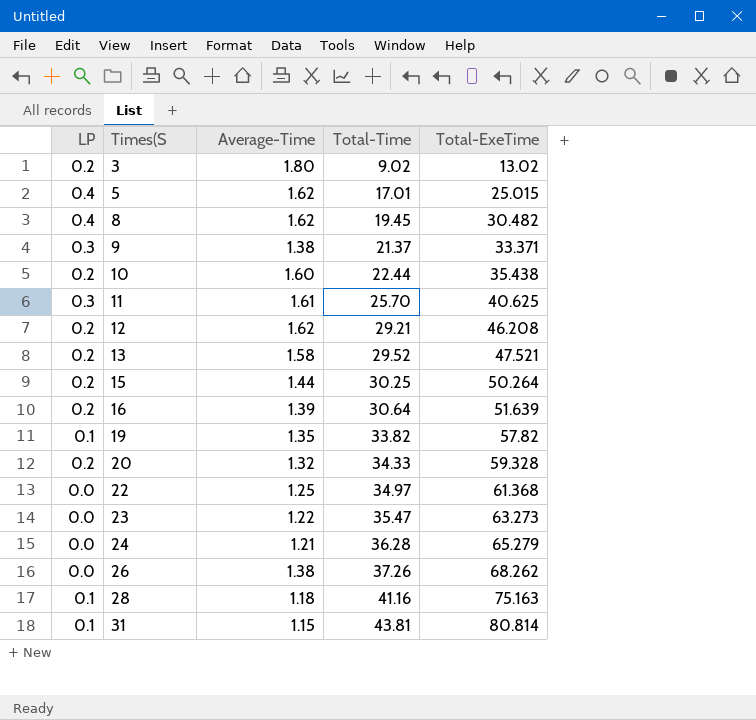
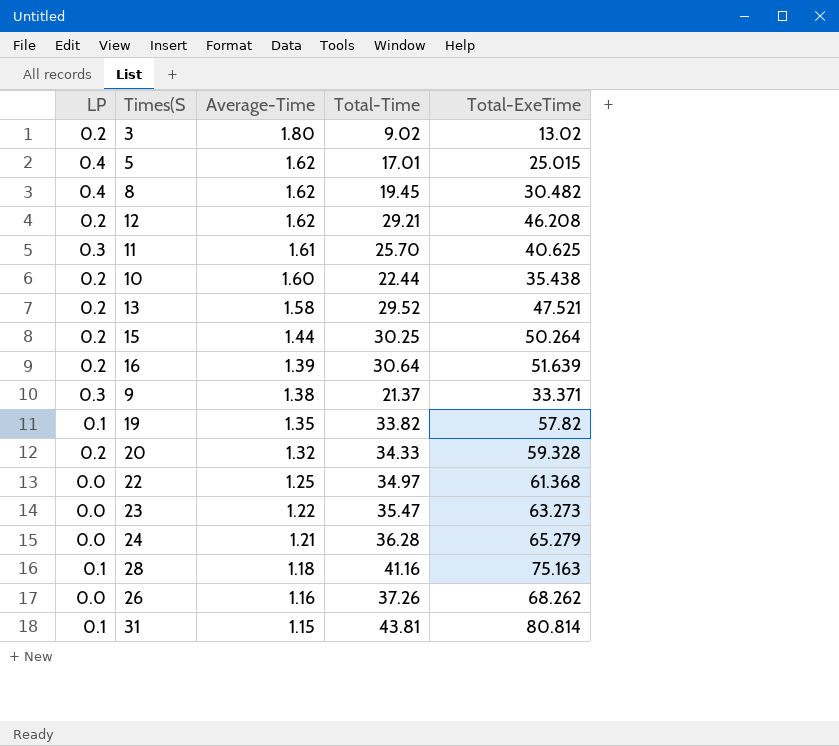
row order: Times(S ascending -> Average-Time descending
26 | Average-Time: 1.38 -> 1.16

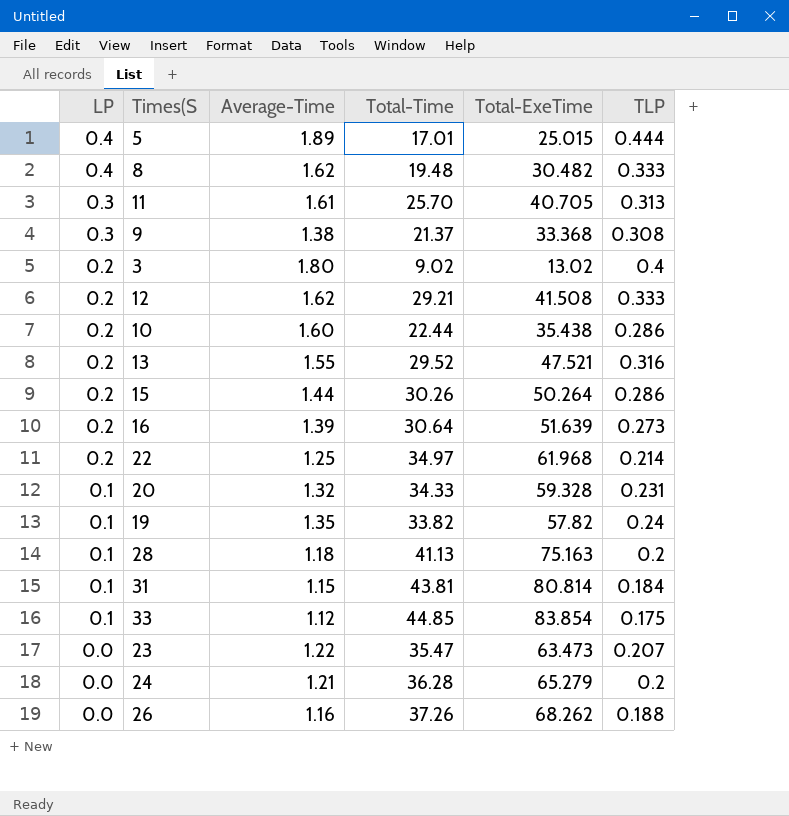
row order: Average-Time descending -> LP descending
column TLP | position: none -> 6
5 | Average-Time: 1.62 -> 1.89
8 | Total-Time: 19.45 -> 19.48
11 | Total-ExeTime: 40.625 -> 40.705
9 | Total-ExeTime: 33.371 -> 33.368
12 | Total-ExeTime: 46.208 -> 41.508
13 | Average-Time: 1.58 -> 1.55
15 | Total-Time: 30.25 -> 30.26
22 | LP: 0.0 -> 0.2
22 | Total-ExeTime: 61.368 -> 61.968
20 | LP: 0.2 -> 0.1
28 | Total-Time: 41.16 -> 41.13
row 33: none -> 0.1 | 1.12 | 44.85 | 83.854 | 0.175
23 | Total-ExeTime: 63.273 -> 63.473

